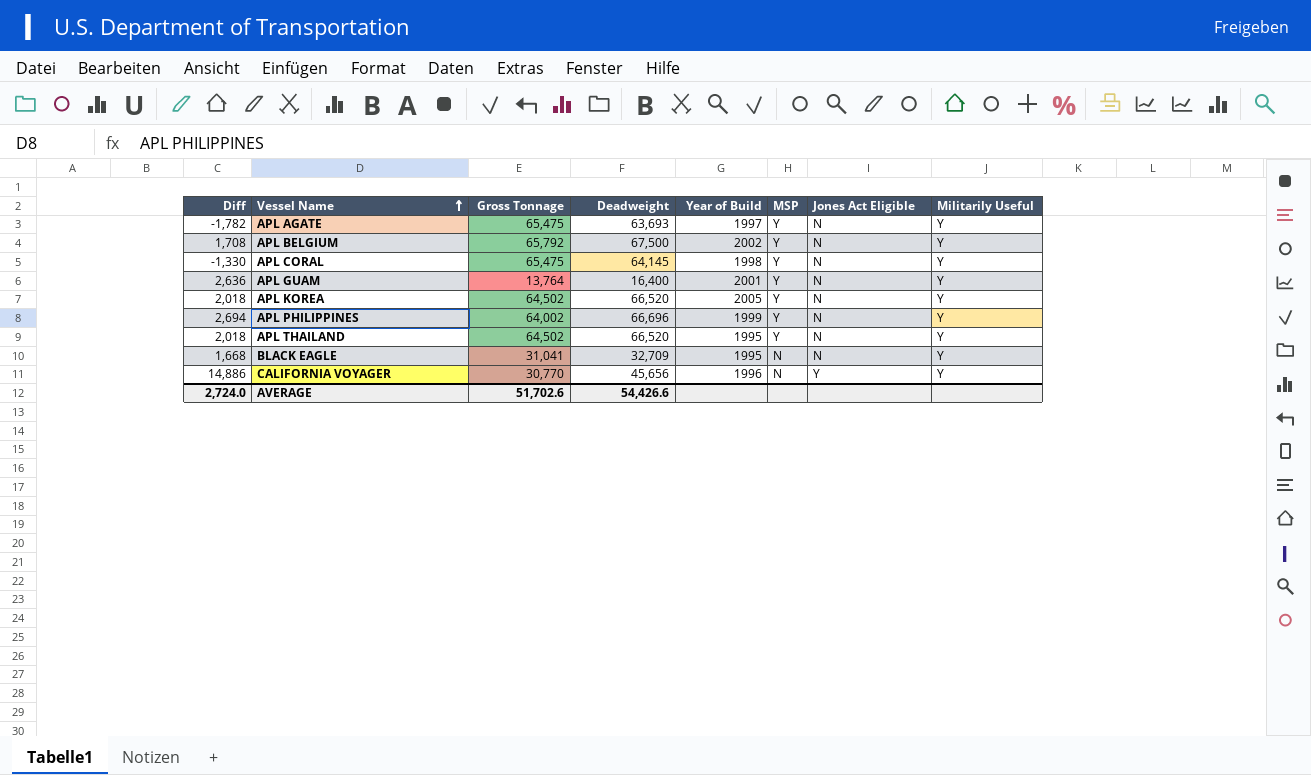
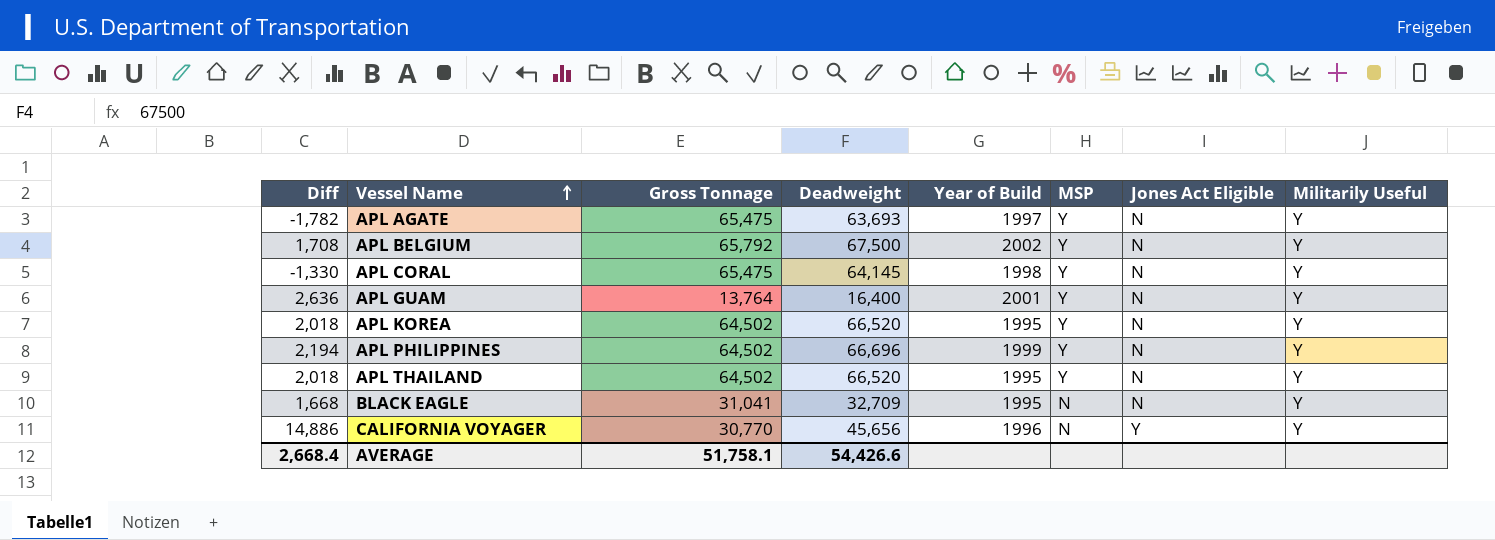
APL KOREA | Year of Build: 2005 -> 1995
APL PHILIPPINES | Diff: 2,694 -> 2,194
APL PHILIPPINES | Gross Tonnage: 64,002 -> 64,502
AVERAGE | Diff: 2,724.0 -> 2,668.4
AVERAGE | Gross Tonnage: 51,702.6 -> 51,758.1

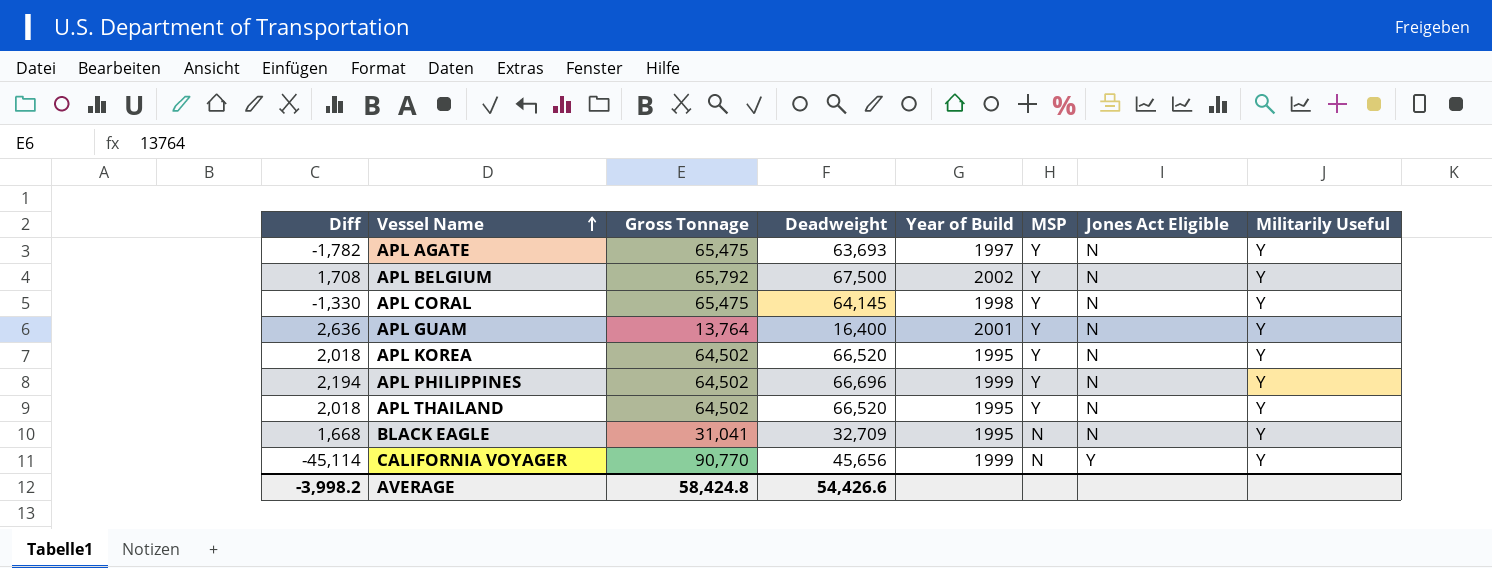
CALIFORNIA VOYAGER | Diff: 14,886 -> -45,114
CALIFORNIA VOYAGER | Gross Tonnage: 30,770 -> 90,770
CALIFORNIA VOYAGER | Year of Build: 1996 -> 1999
AVERAGE | Diff: 2,668.4 -> -3,998.2
AVERAGE | Gross Tonnage: 51,758.1 -> 58,424.8

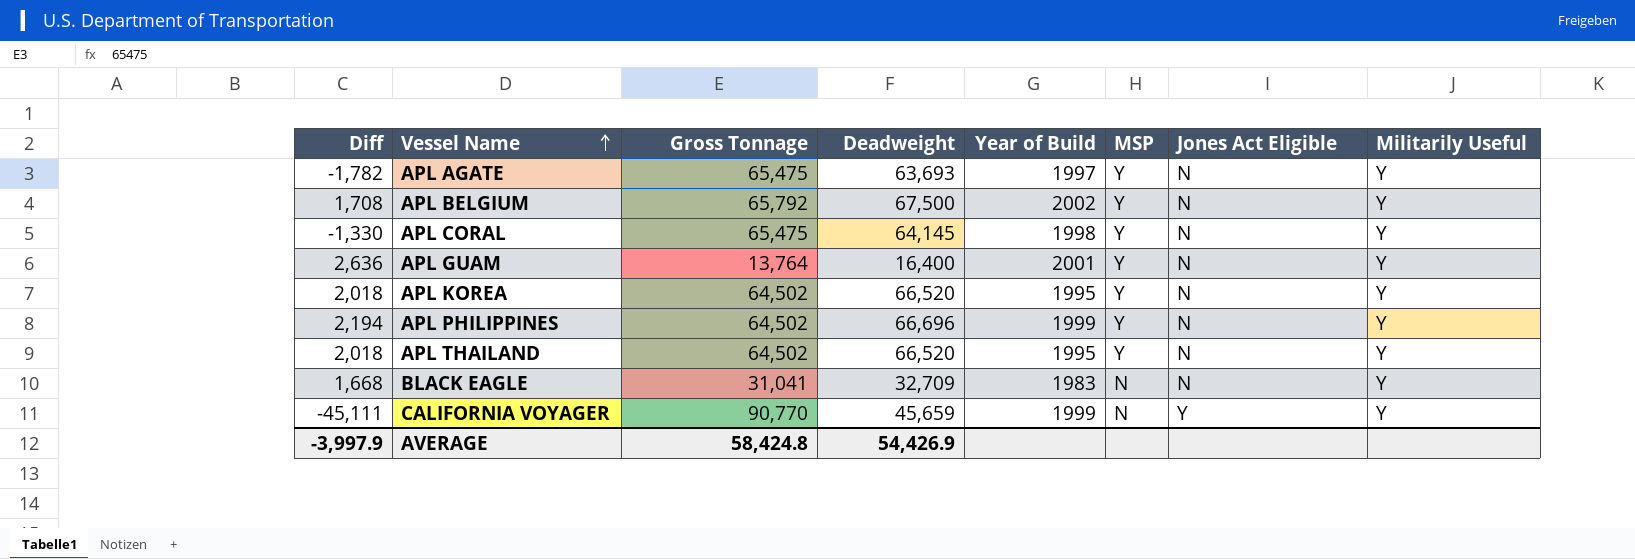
BLACK EAGLE | Year of Build: 1995 -> 1983
CALIFORNIA VOYAGER | Diff: -45,114 -> -45,111
CALIFORNIA VOYAGER | Deadweight: 45,656 -> 45,659
AVERAGE | Diff: -3,998.2 -> -3,997.9
AVERAGE | Deadweight: 54,426.6 -> 54,426.9

